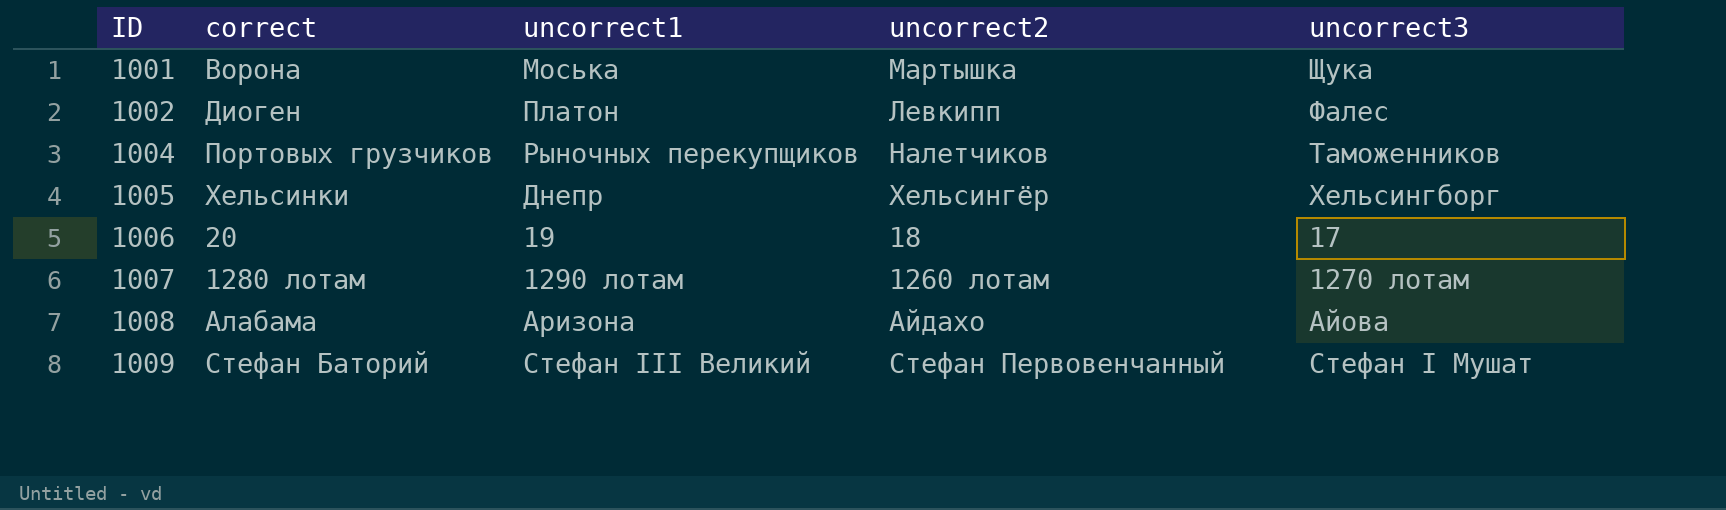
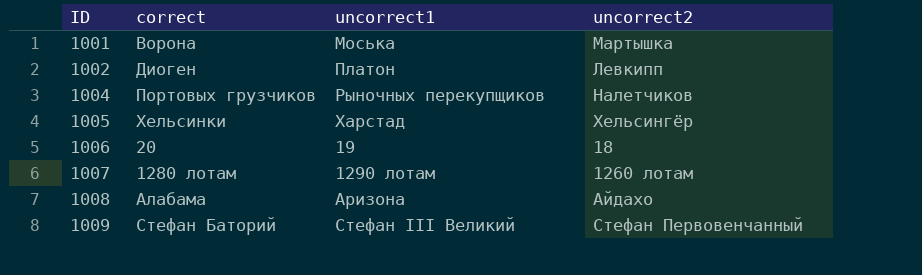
column uncorrect3 | position: 5 -> none
1005 | uncorrect1: Днепр -> Харстад

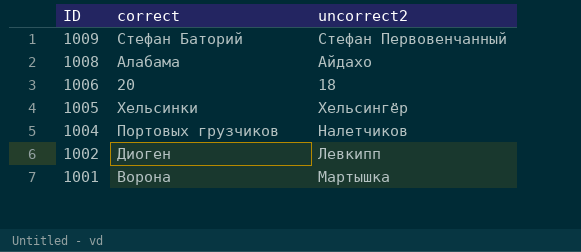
row order: ID ascending -> ID descending
column uncorrect1 | position: 3 -> none
row 1007: 1280 лотам | 1290 лотам | 1260 лотам -> none

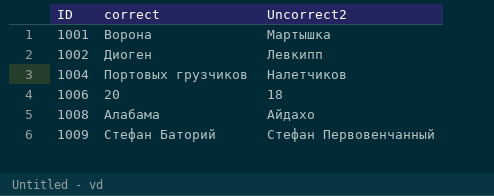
row order: ID descending -> ID ascending
column name: uncorrect2 -> Uncorrect2
row 1005: Хельсинки | Хельсингёр -> none

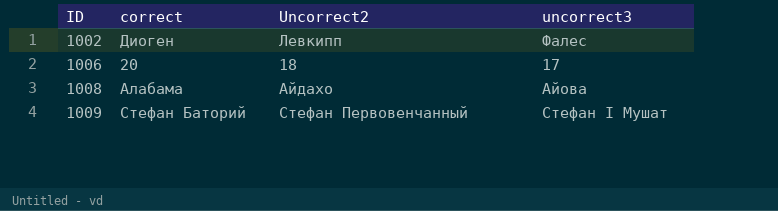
column uncorrect3 | position: none -> 4
row 1001: Ворона | Мартышка -> none
row 1004: Портовых грузчиков | Налетчиков -> none

